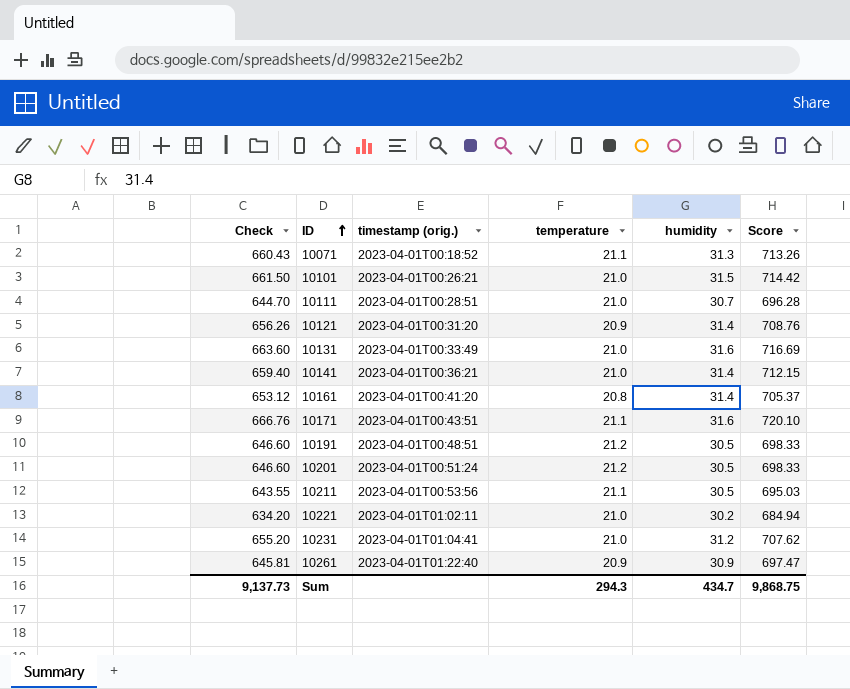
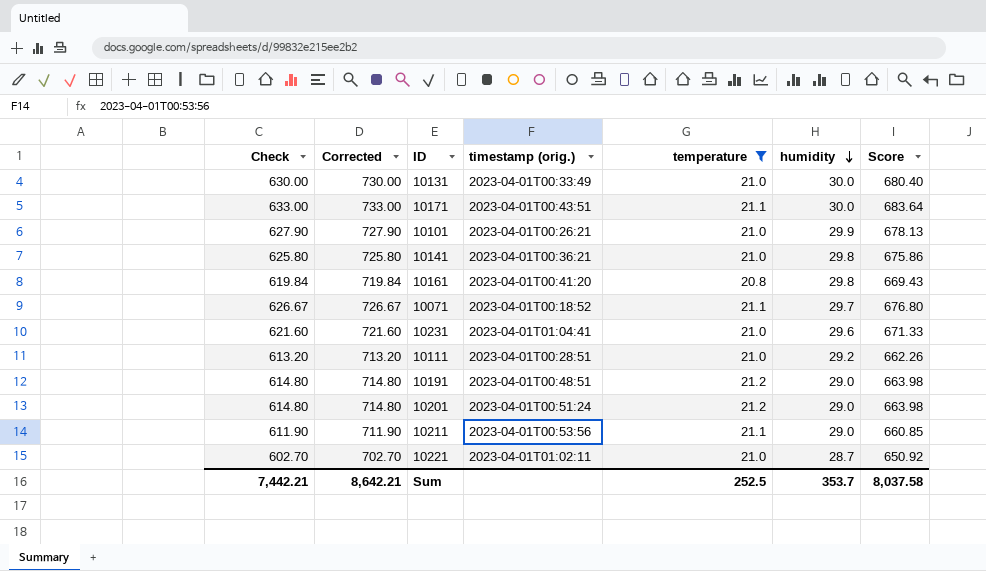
filter: none -> temperature != 20.9
row order: ID ascending -> humidity descending
column Corrected | formula: none -> [Check] + 100
10131 | Check: 663.60 -> 630.00
10131 | humidity: 31.6 -> 30.0
10131 | Score: 716.69 -> 680.40
10171 | Check: 666.76 -> 633.00
10171 | humidity: 31.6 -> 30.0
10171 | Score: 720.10 -> 683.64
10101 | Check: 661.50 -> 627.90
10101 | humidity: 31.5 -> 29.9
10101 | Score: 714.42 -> 678.13
10141 | Check: 659.40 -> 625.80
10141 | humidity: 31.4 -> 29.8
10141 | Score: 712.15 -> 675.86
10161 | Check: 653.12 -> 619.84
10161 | humidity: 31.4 -> 29.8
10161 | Score: 705.37 -> 669.43
10071 | Check: 660.43 -> 626.67
10071 | humidity: 31.3 -> 29.7
10071 | Score: 713.26 -> 676.80
10231 | Check: 655.20 -> 621.60
10231 | humidity: 31.2 -> 29.6
10231 | Score: 707.62 -> 671.33
10111 | Check: 644.70 -> 613.20
10111 | humidity: 30.7 -> 29.2
10111 | Score: 696.28 -> 662.26
10191 | Check: 646.60 -> 614.80
10191 | humidity: 30.5 -> 29.0
10191 | Score: 698.33 -> 663.98
10201 | Check: 646.60 -> 614.80
10201 | humidity: 30.5 -> 29.0
10201 | Score: 698.33 -> 663.98
10211 | Check: 643.55 -> 611.90
10211 | humidity: 30.5 -> 29.0
10211 | Score: 695.03 -> 660.85
10221 | Check: 634.20 -> 602.70
10221 | humidity: 30.2 -> 28.7
10221 | Score: 684.94 -> 650.92
Sum | Check: 9,137.73 -> 7,442.21
Sum | temperature: 294.3 -> 252.5
Sum | humidity: 434.7 -> 353.7
Sum | Score: 9,868.75 -> 8,037.58

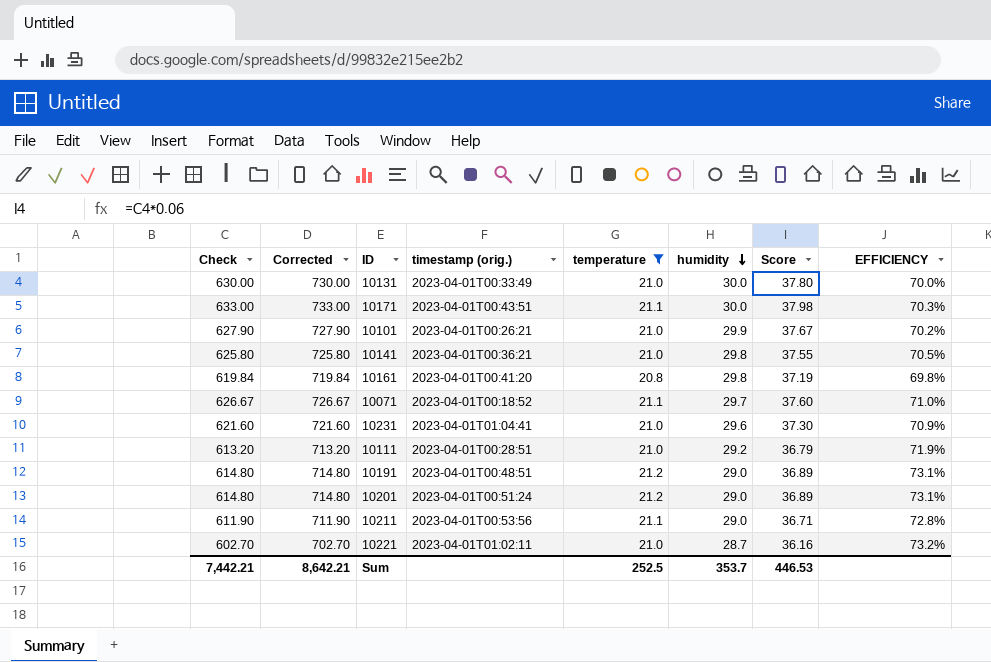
column Score | formula: [Check] * 1.08 -> [Check] * 0.06
column EFFICIENCY | formula: none -> [temperature] / [humidity]
Sum | Score: 8,037.58 -> 446.53

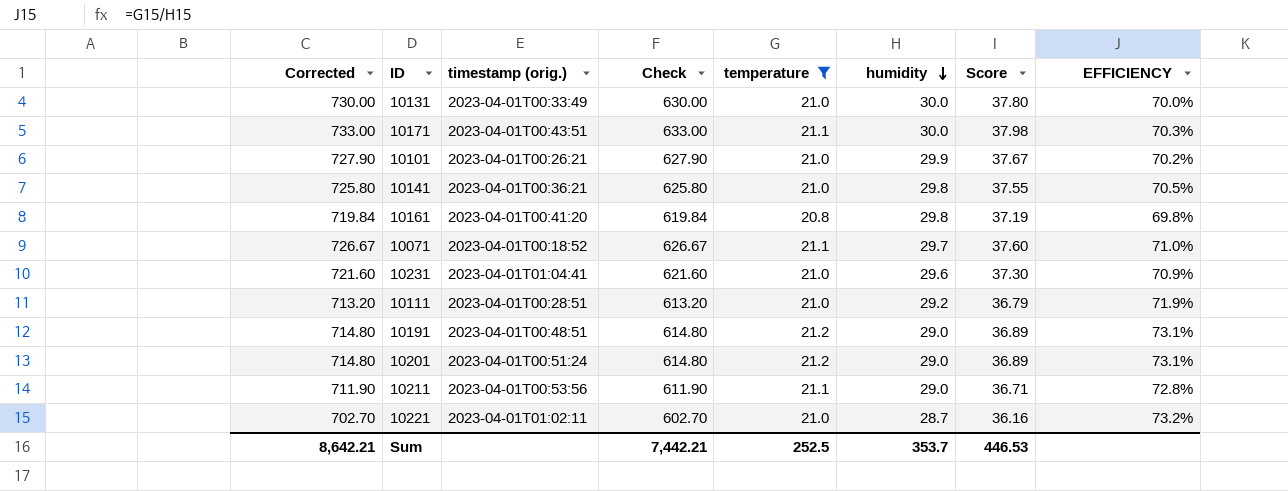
column Check | position: 1 -> 4

